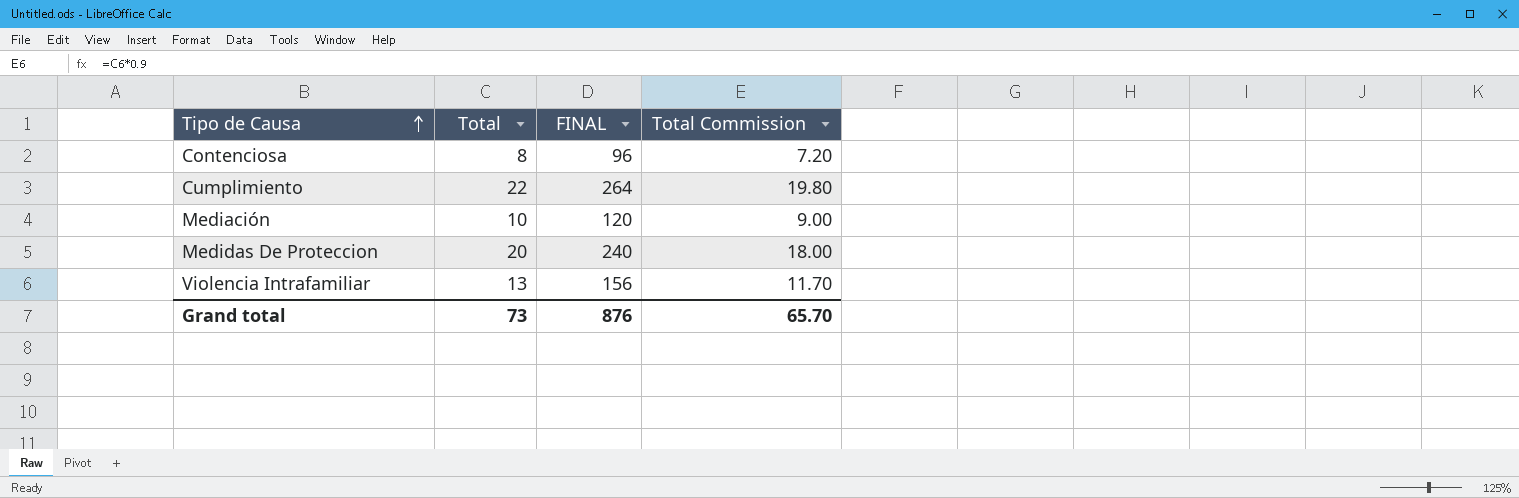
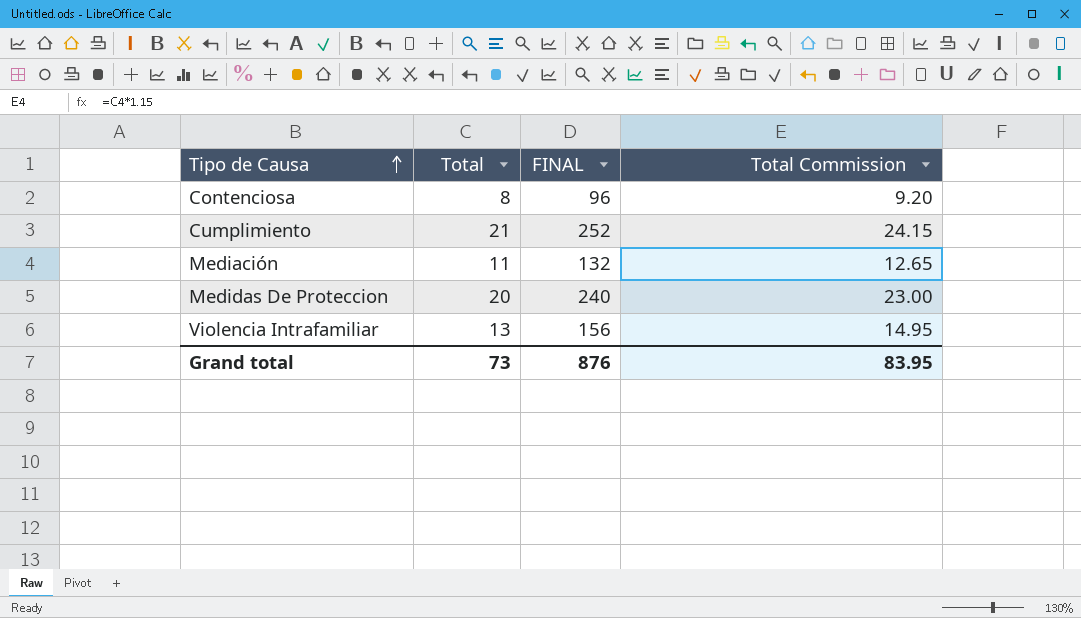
column Total Commission | formula: [Total] * 0.9 -> [Total] * 1.15
Cumplimiento | Total: 22 -> 21
Cumplimiento | FINAL: 264 -> 252
Mediación | Total: 10 -> 11
Mediación | FINAL: 120 -> 132
Grand total | Total Commission: 65.70 -> 83.95

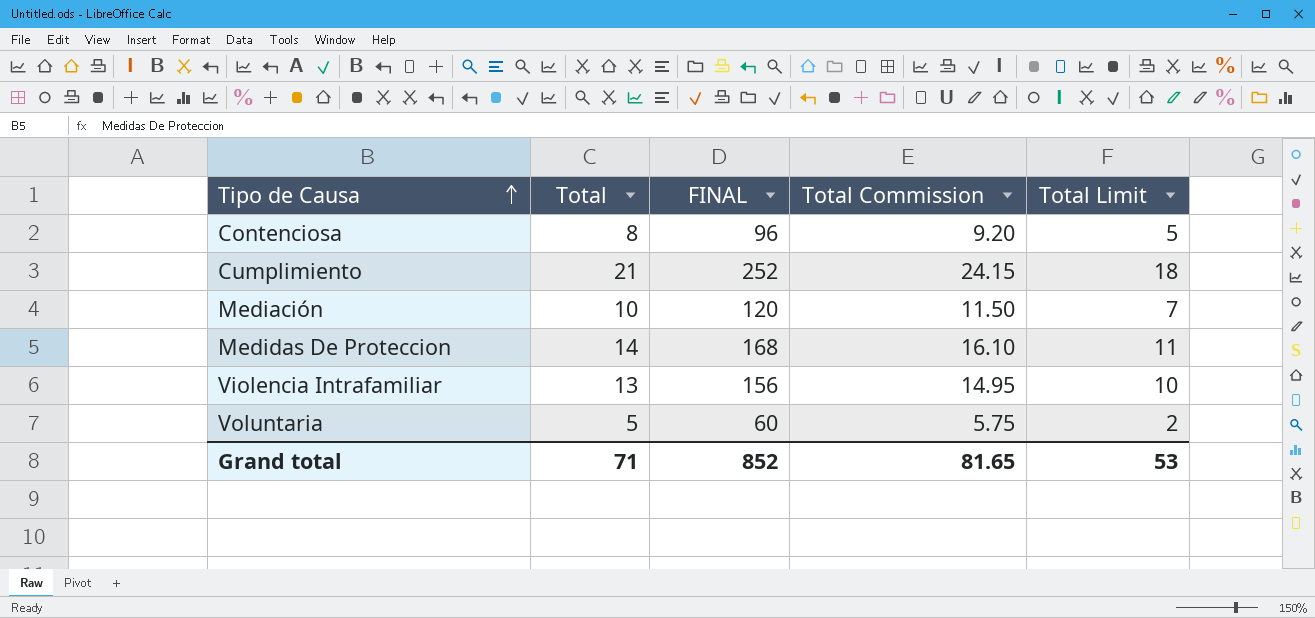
column Total Limit | formula: none -> [Total] - 3
Mediación | Total: 11 -> 10
Mediación | FINAL: 132 -> 120
Mediación | Total Commission: 12.65 -> 11.50
Medidas De Proteccion | Total: 20 -> 14
Medidas De Proteccion | FINAL: 240 -> 168
Medidas De Proteccion | Total Commission: 23.00 -> 16.10
row Voluntaria: none -> 5 | 60 | 5.75 | 2
Grand total | Total: 73 -> 71
Grand total | FINAL: 876 -> 852
Grand total | Total Commission: 83.95 -> 81.65

